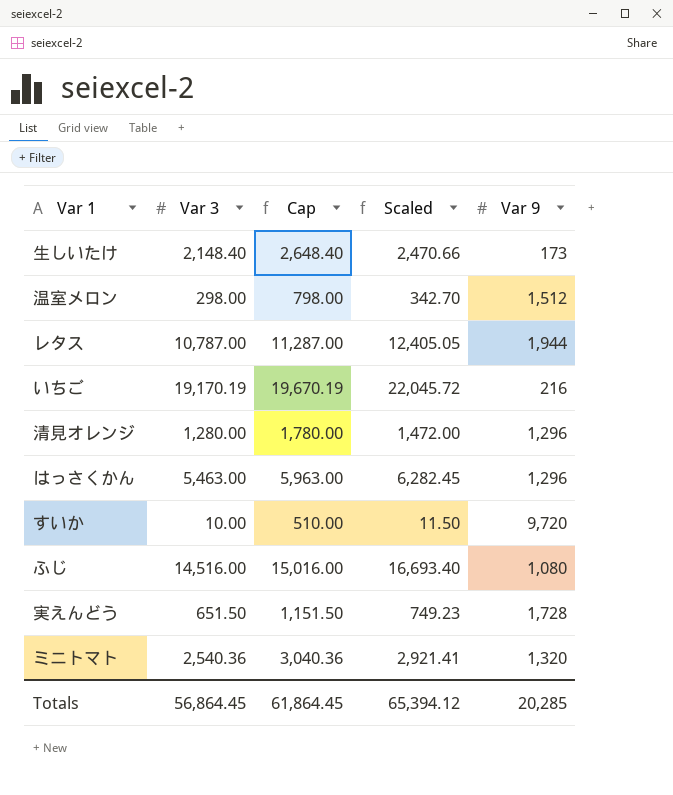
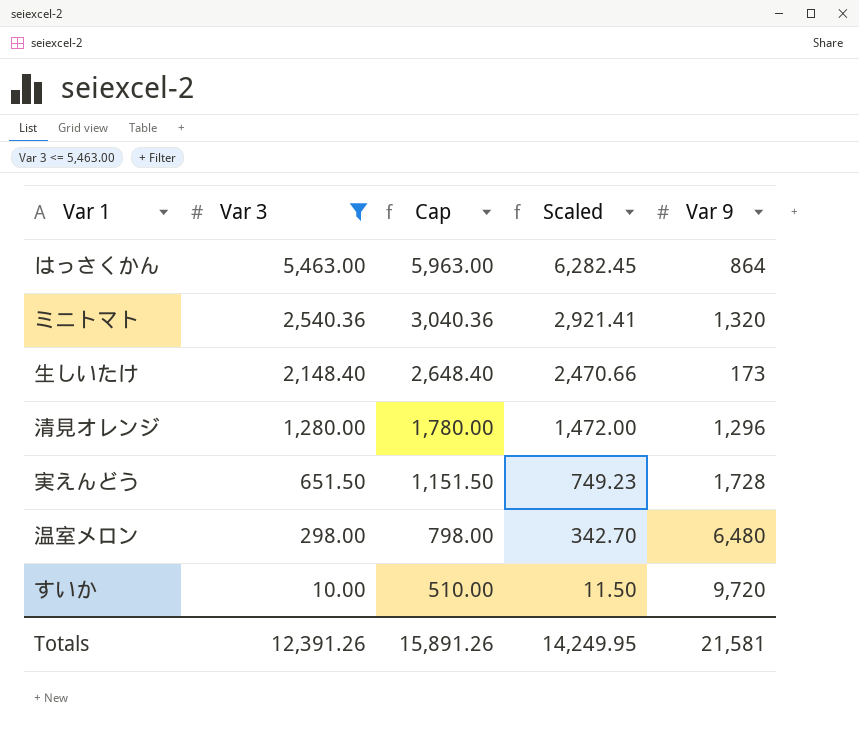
filter: none -> Var 3 <= 5,463.00
row order: none -> Var 3 descending
はっさくかん | Var 9: 1,296 -> 864
温室メロン | Var 9: 1,512 -> 6,480
Totals | Var 3: 56,864.45 -> 12,391.26
Totals | Cap: 61,864.45 -> 15,891.26
Totals | Scaled: 65,394.12 -> 14,249.95
Totals | Var 9: 20,285 -> 21,581

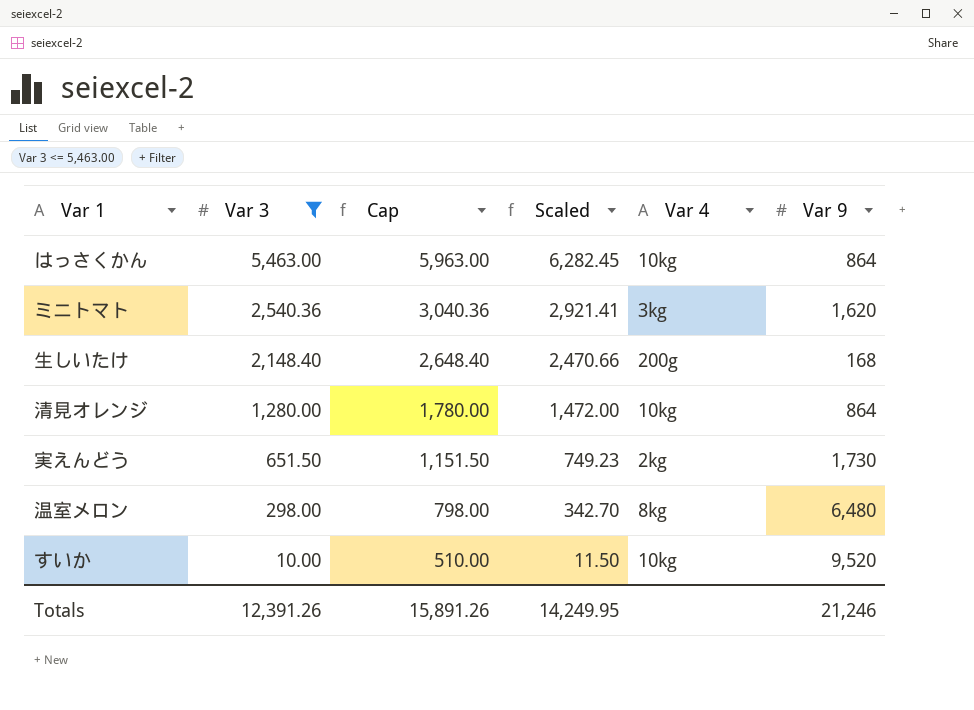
column Var 4 | position: none -> 5
ミニトマト | Var 9: 1,320 -> 1,620
生しいたけ | Var 9: 173 -> 168
清見オレンジ | Var 9: 1,296 -> 864
実えんどう | Var 9: 1,728 -> 1,730
すいか | Var 9: 9,720 -> 9,520
Totals | Var 9: 21,581 -> 21,246

